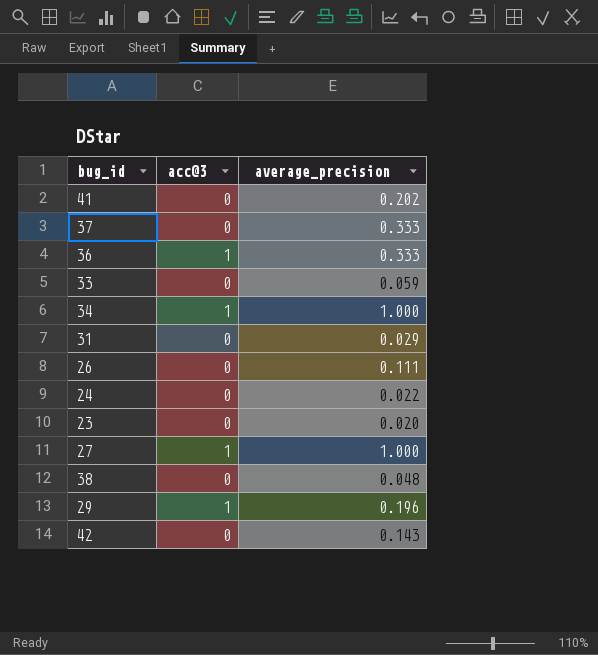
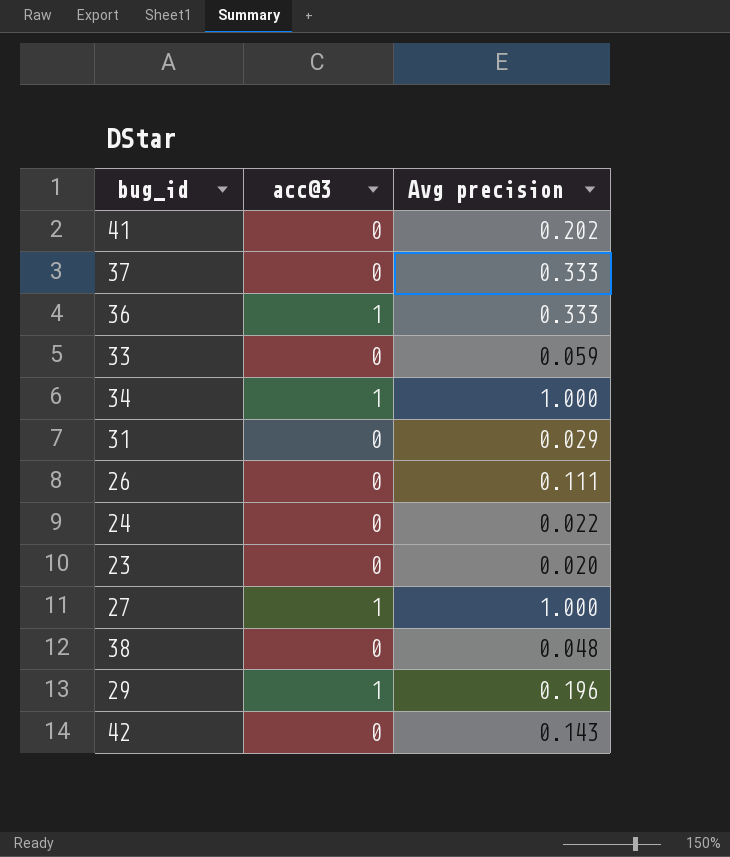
column name: average_precision -> Avg precision

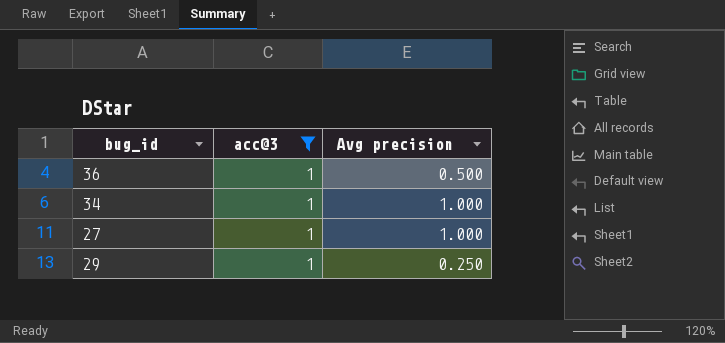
filter: none -> acc@3 = 1
36 | Avg precision: 0.333 -> 0.500
29 | Avg precision: 0.196 -> 0.250

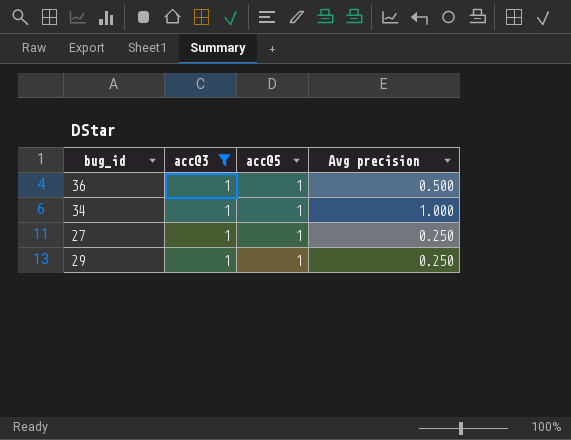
column acc@5 | position: none -> 3
27 | Avg precision: 1.000 -> 0.250

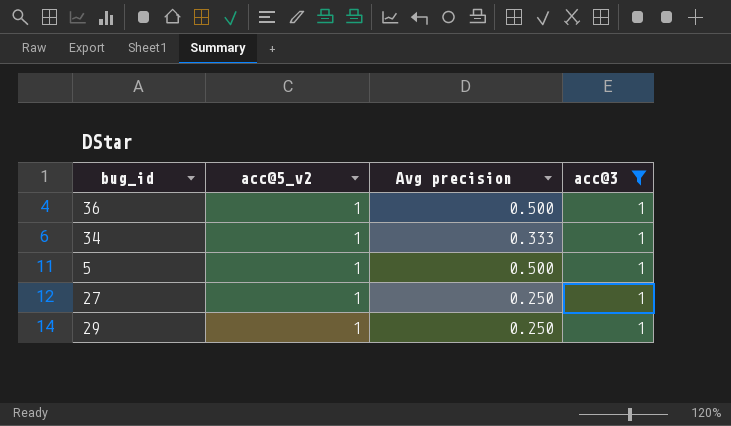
column name: acc@5 -> acc@5_v2
column acc@3 | position: 2 -> 4
34 | Avg precision: 1.000 -> 0.333
row 5: none -> 1 | 0.500 | 1

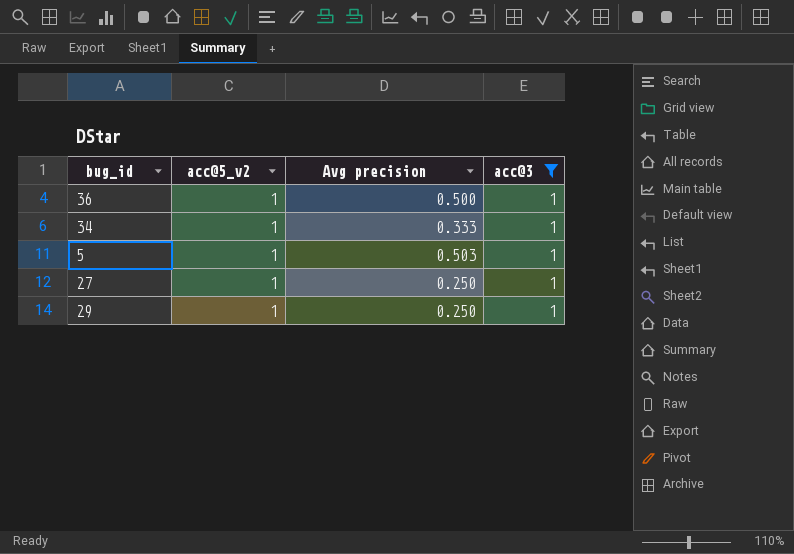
5 | Avg precision: 0.500 -> 0.503

